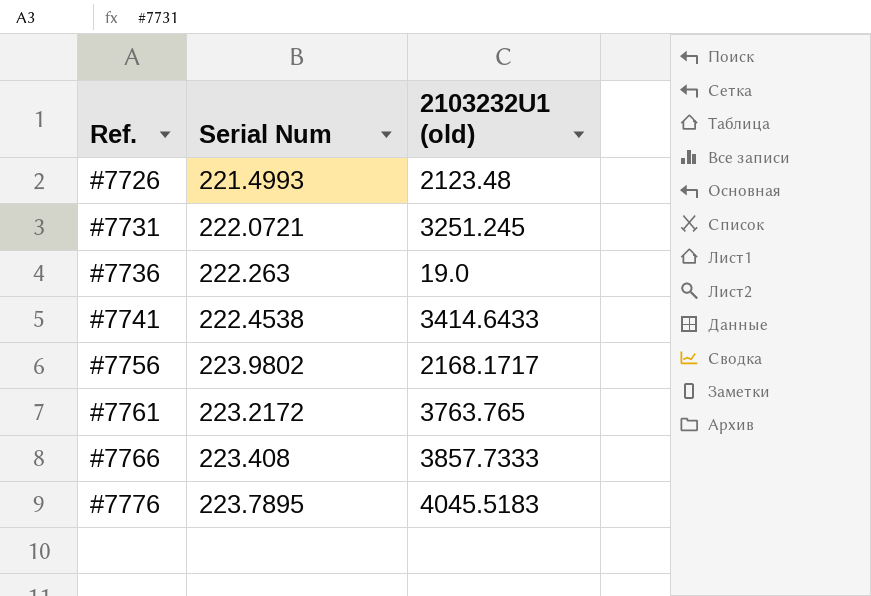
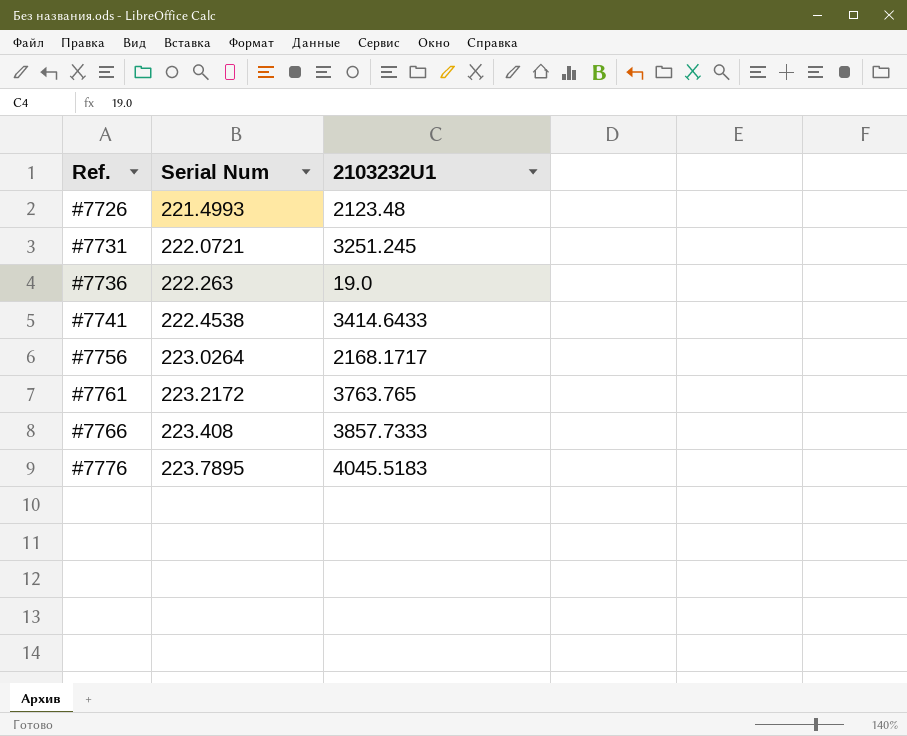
column name: 2103232U1 (old) -> 2103232U1
#7756 | Serial Num: 223.9802 -> 223.0264

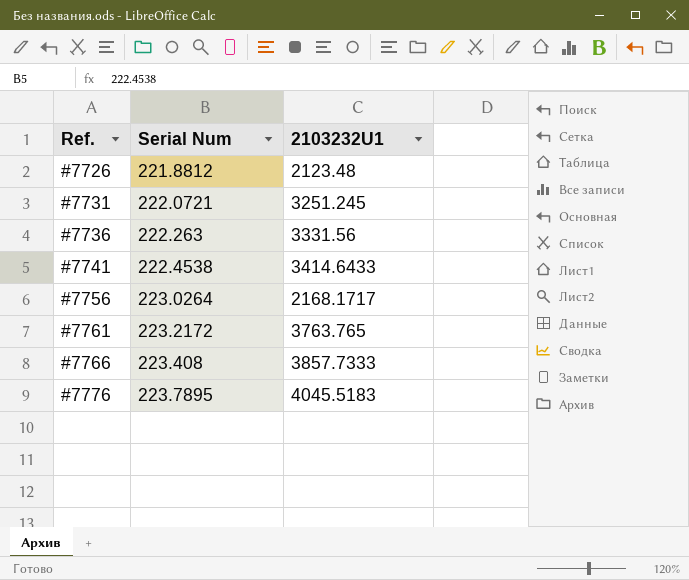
#7726 | Serial Num: 221.4993 -> 221.8812
#7736 | 2103232U1: 19.0 -> 3331.56

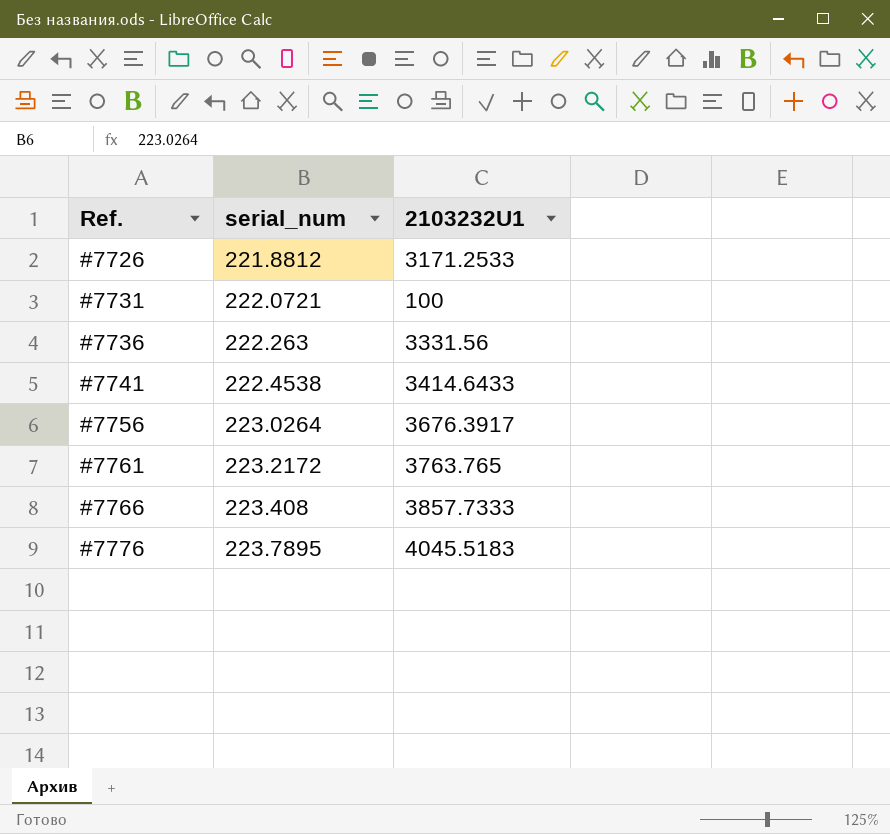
column name: Serial Num -> serial_num
#7726 | 2103232U1: 2123.48 -> 3171.2533
#7731 | 2103232U1: 3251.245 -> 100
#7756 | 2103232U1: 2168.1717 -> 3676.3917

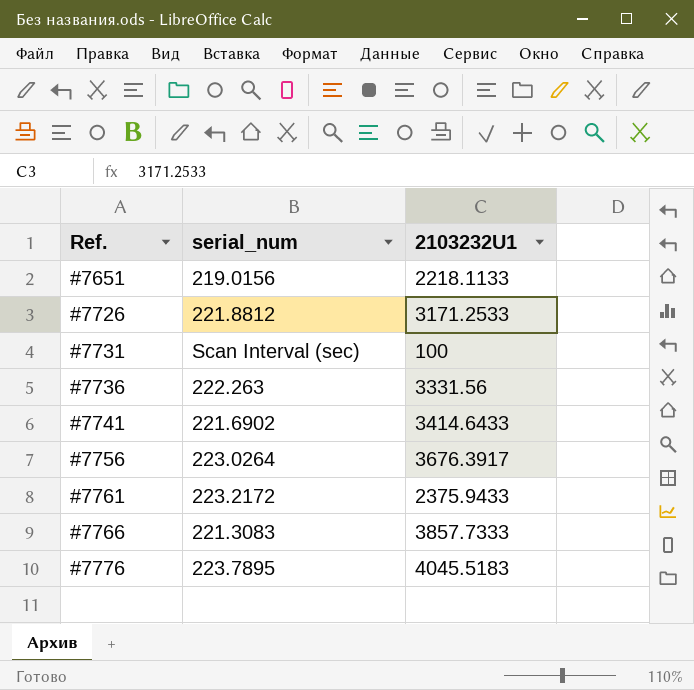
row #7651: none -> 219.0156 | 2218.1133
#7731 | serial_num: 222.0721 -> Scan Interval (sec)
#7741 | serial_num: 222.4538 -> 221.6902
#7761 | 2103232U1: 3763.765 -> 2375.9433
#7766 | serial_num: 223.408 -> 221.3083

